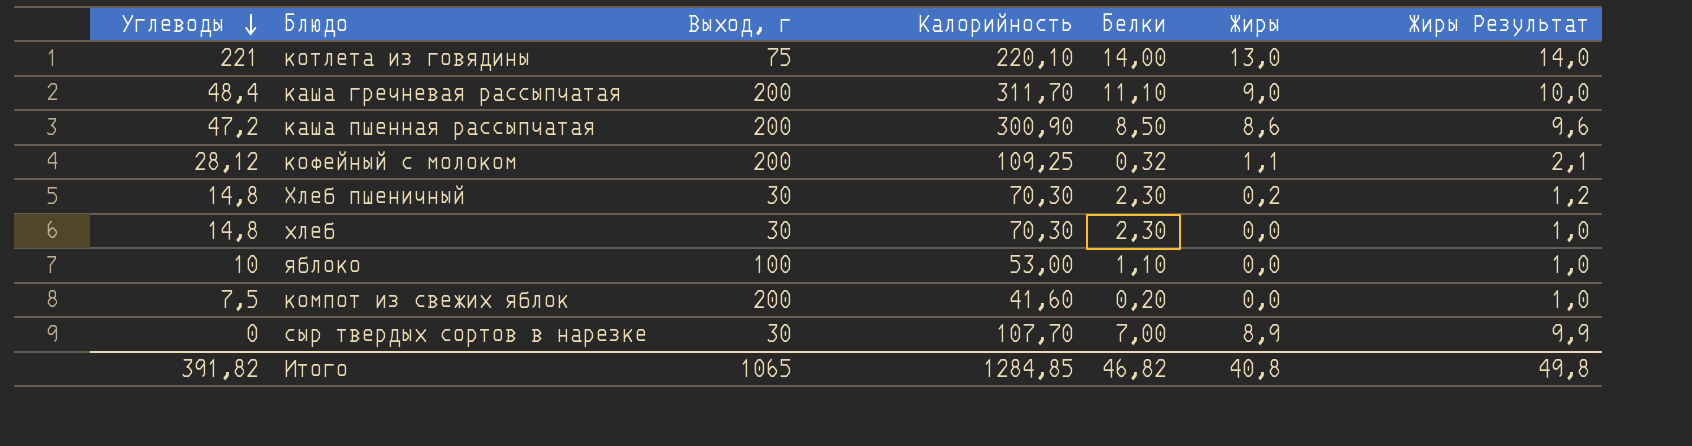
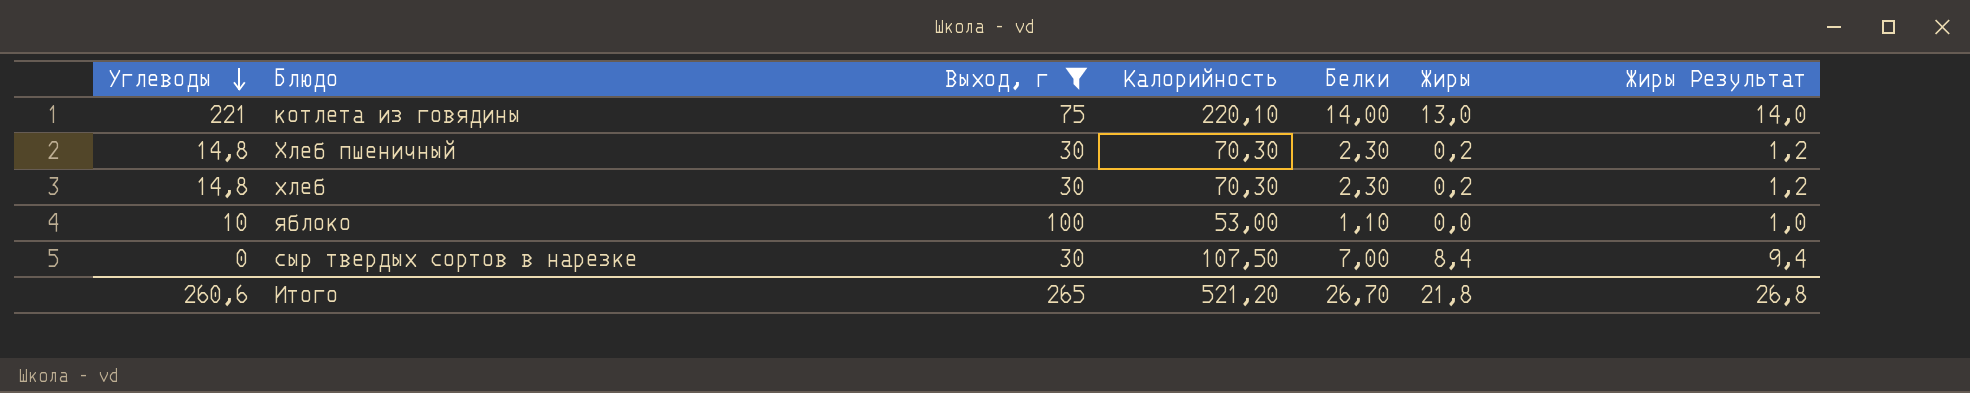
filter: none -> Выход, г != 200
хлеб | Жиры: 0,0 -> 0,2
хлеб | Жиры Результат: 1,0 -> 1,2
сыр твердых сортов в нарезке | Калорийность: 107,70 -> 107,50
сыр твердых сортов в нарезке | Жиры: 8,9 -> 8,4
сыр твердых сортов в нарезке | Жиры Результат: 9,9 -> 9,4
Итого | Углеводы: 391,82 -> 260,6
Итого | Выход, г: 1065 -> 265
Итого | Калорийность: 1284,85 -> 521,20
Итого | Белки: 46,82 -> 26,70
Итого | Жиры: 40,8 -> 21,8
Итого | Жиры Результат: 49,8 -> 26,8

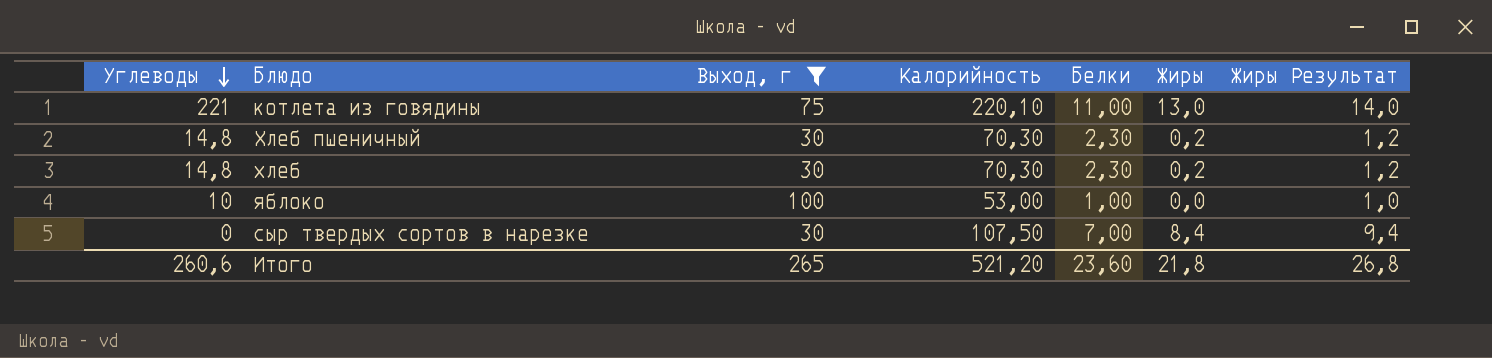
котлета из говядины | Белки: 14,00 -> 11,00
яблоко | Белки: 1,10 -> 1,00
Итого | Белки: 26,70 -> 23,60

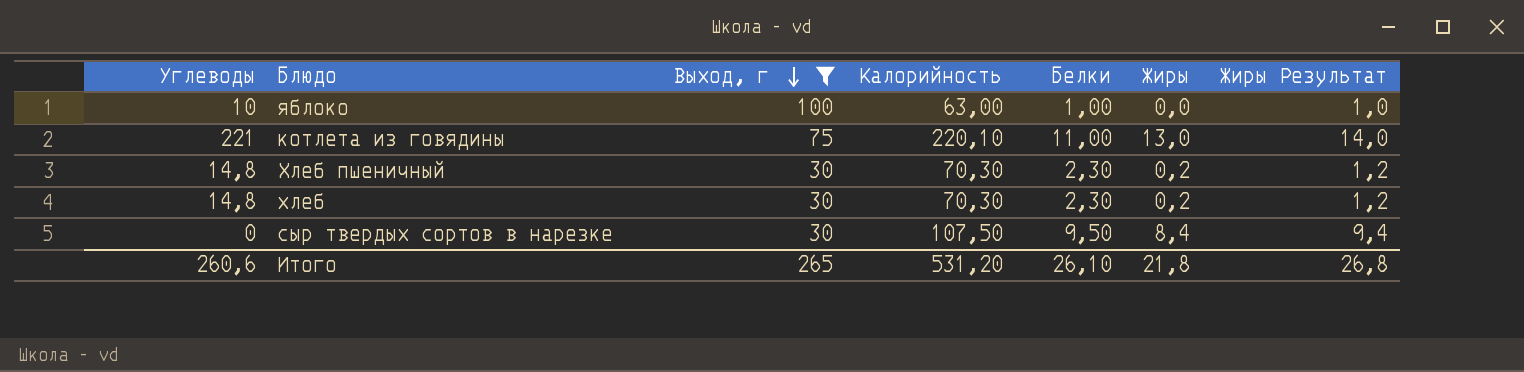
row order: Углеводы descending -> Выход, г descending
яблоко | Калорийность: 53,00 -> 63,00
сыр твердых сортов в нарезке | Белки: 7,00 -> 9,50
Итого | Калорийность: 521,20 -> 531,20
Итого | Белки: 23,60 -> 26,10

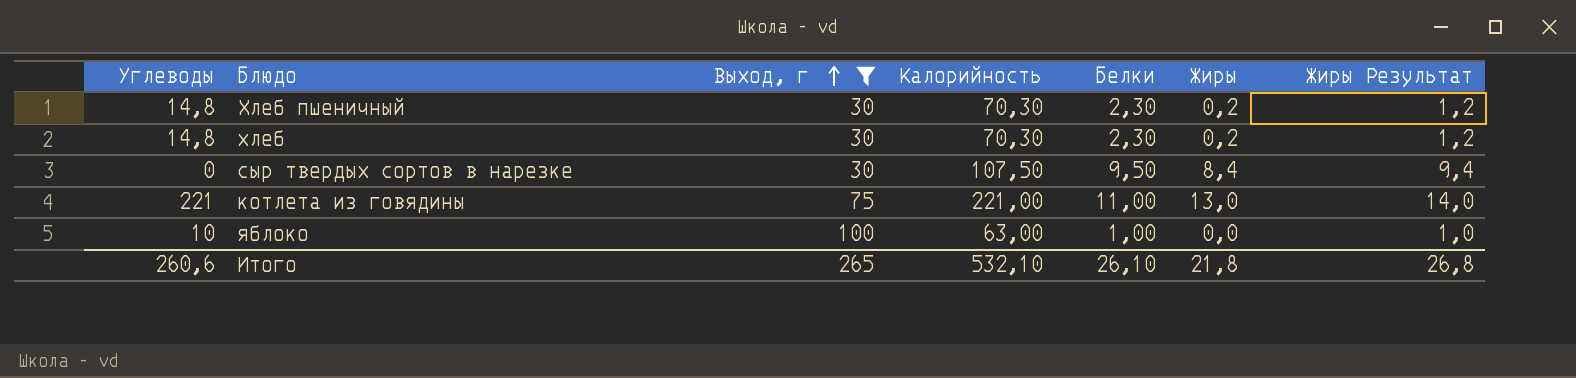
row order: Выход, г descending -> Выход, г ascending
котлета из говядины | Калорийность: 220,10 -> 221,00
Итого | Калорийность: 531,20 -> 532,10

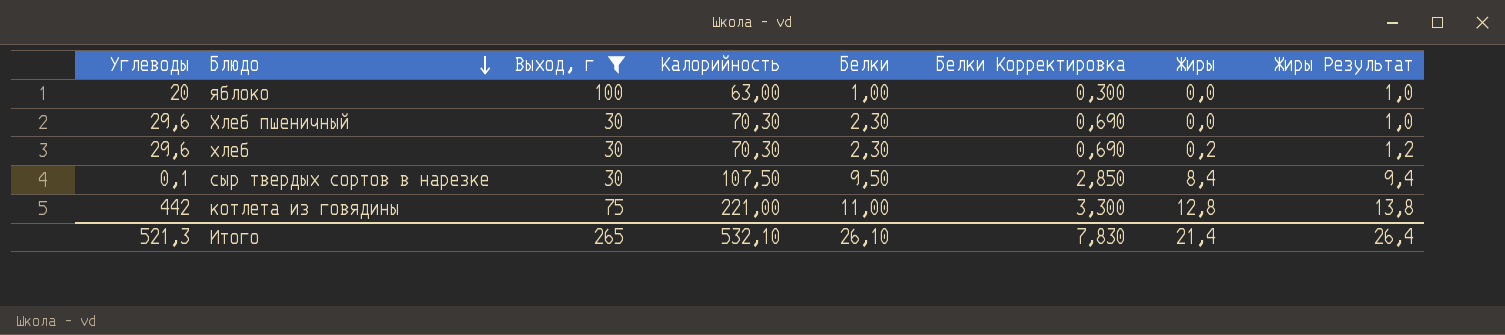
row order: Выход, г ascending -> Блюдо descending
column Белки Корректировка | formula: none -> [Белки] * 0,3
яблоко | Углеводы: 10 -> 20
Хлеб пшеничный | Углеводы: 14,8 -> 29,6
Хлеб пшеничный | Жиры: 0,2 -> 0,0
Хлеб пшеничный | Жиры Результат: 1,2 -> 1,0
хлеб | Углеводы: 14,8 -> 29,6
сыр твердых сортов в нарезке | Углеводы: 0 -> 0,1
котлета из говядины | Углеводы: 221 -> 442
котлета из говядины | Жиры: 13,0 -> 12,8
котлета из говядины | Жиры Результат: 14,0 -> 13,8
Итого | Углеводы: 260,6 -> 521,3
Итого | Жиры: 21,8 -> 21,4
Итого | Жиры Результат: 26,8 -> 26,4

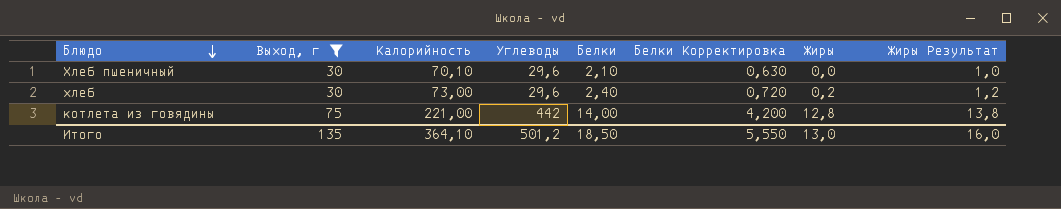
column Углеводы | position: 1 -> 4
row яблоко: 20 | 100 | 63,00 | 1,00 | 0,300 | 0,0 | 1,0 -> none
row сыр твердых сортов в нарезке: 0,1 | 30 | 107,50 | 9,50 | 2,850 | 8,4 | 9,4 -> none
Хлеб пшеничный | Калорийность: 70,30 -> 70,10
Хлеб пшеничный | Белки: 2,30 -> 2,10
Хлеб пшеничный | Белки Корректировка: 0,690 -> 0,630
хлеб | Калорийность: 70,30 -> 73,00
хлеб | Белки: 2,30 -> 2,40
хлеб | Белки Корректировка: 0,690 -> 0,720
котлета из говядины | Белки: 11,00 -> 14,00
котлета из говядины | Белки Корректировка: 3,300 -> 4,200
Итого | Выход, г: 265 -> 135
Итого | Калорийность: 532,10 -> 364,10
Итого | Углеводы: 521,3 -> 501,2
Итого | Белки: 26,10 -> 18,50
Итого | Белки Корректировка: 7,830 -> 5,550
Итого | Жиры: 21,4 -> 13,0
Итого | Жиры Результат: 26,4 -> 16,0

